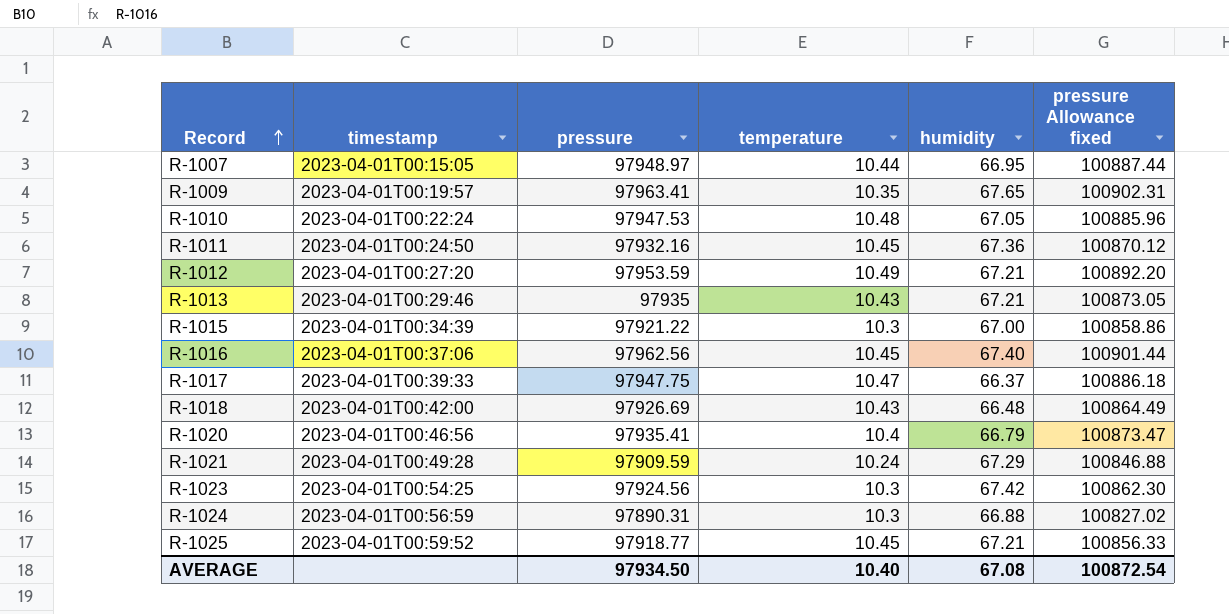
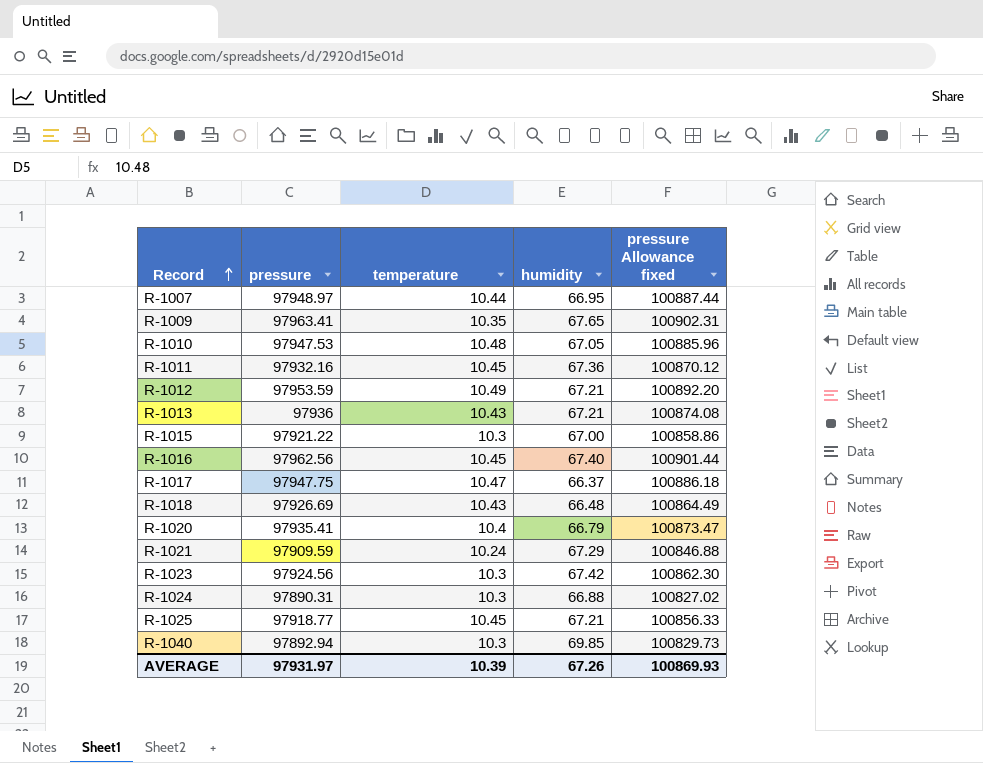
column timestamp | position: 2 -> none
R-1013 | pressure: 97935 -> 97936
R-1013 | pressure Allowance fixed: 100873.05 -> 100874.08
row R-1040: none -> 97892.94 | 10.3 | 69.85 | 100829.73
AVERAGE | pressure: 97934.50 -> 97931.97
AVERAGE | temperature: 10.40 -> 10.39
AVERAGE | humidity: 67.08 -> 67.26
AVERAGE | pressure Allowance fixed: 100872.54 -> 100869.93

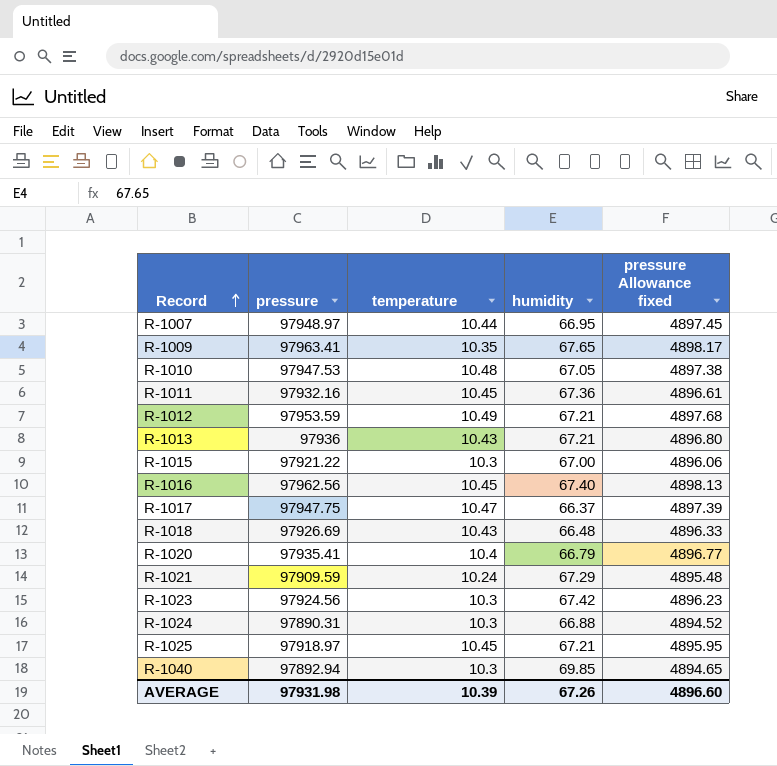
column pressure Allowance fixed | formula: [pressure] * 1.03 -> [pressure] * 0.05
R-1025 | pressure: 97918.77 -> 97918.97
AVERAGE | pressure: 97931.97 -> 97931.98
AVERAGE | pressure Allowance fixed: 100869.93 -> 4896.60

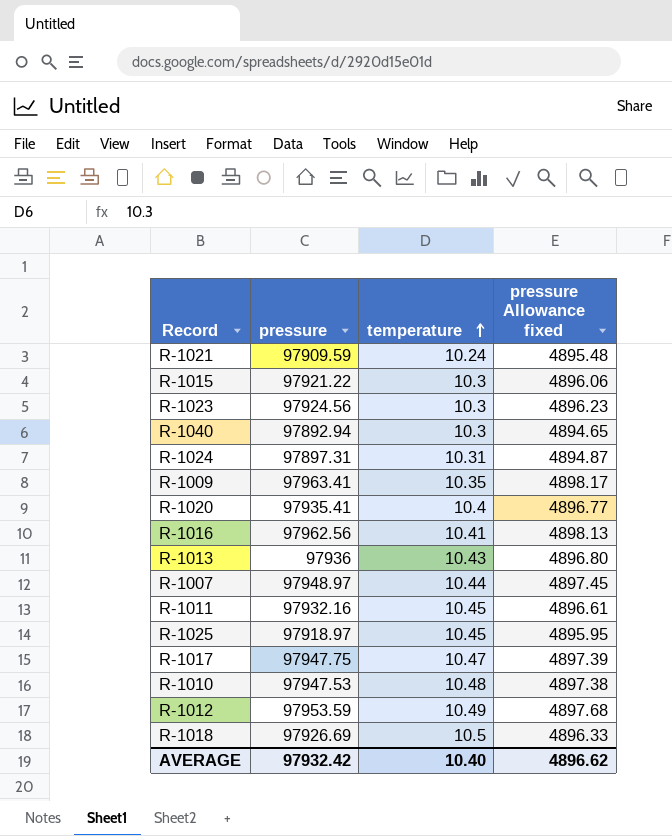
row order: Record ascending -> temperature ascending
column humidity | position: 4 -> none
R-1024 | pressure: 97890.31 -> 97897.31
R-1024 | temperature: 10.3 -> 10.31
R-1024 | pressure Allowance fixed: 4894.52 -> 4894.87
R-1016 | temperature: 10.45 -> 10.41
R-1018 | temperature: 10.43 -> 10.5
AVERAGE | pressure: 97931.98 -> 97932.42
AVERAGE | temperature: 10.39 -> 10.40
AVERAGE | pressure Allowance fixed: 4896.60 -> 4896.62

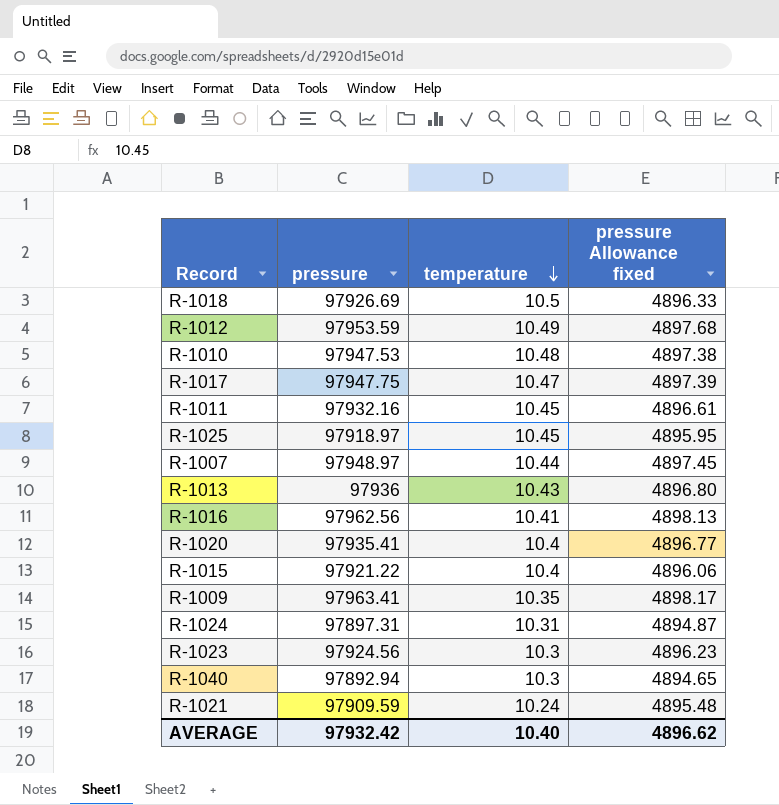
row order: temperature ascending -> temperature descending
R-1015 | temperature: 10.3 -> 10.4

